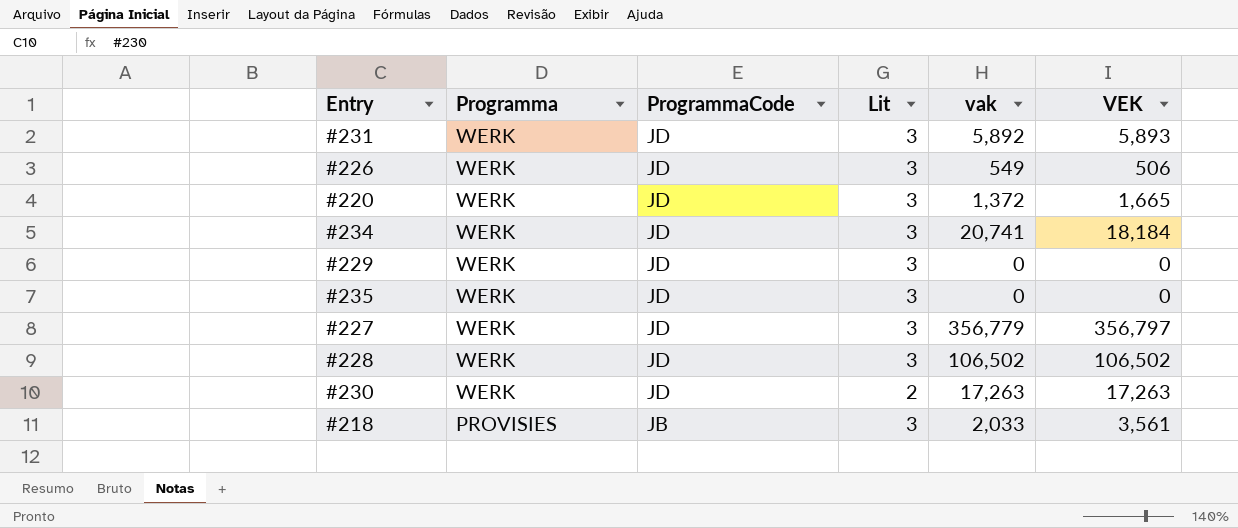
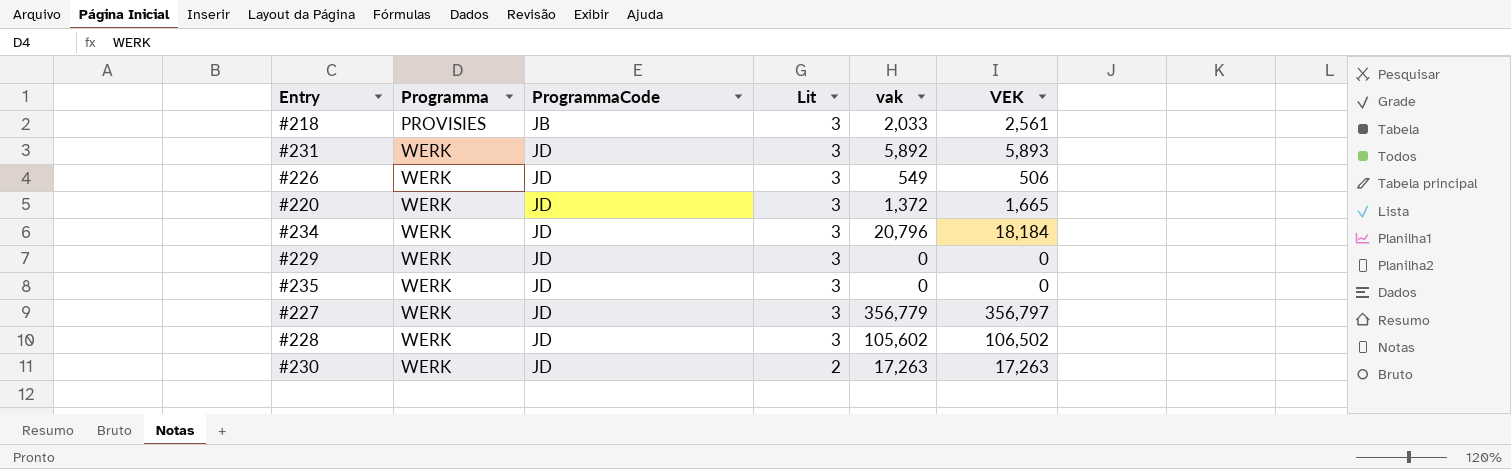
row order: Programma descending -> Programma ascending
#218 | VEK: 3,561 -> 2,561
#234 | vak: 20,741 -> 20,796
#228 | vak: 106,502 -> 105,602

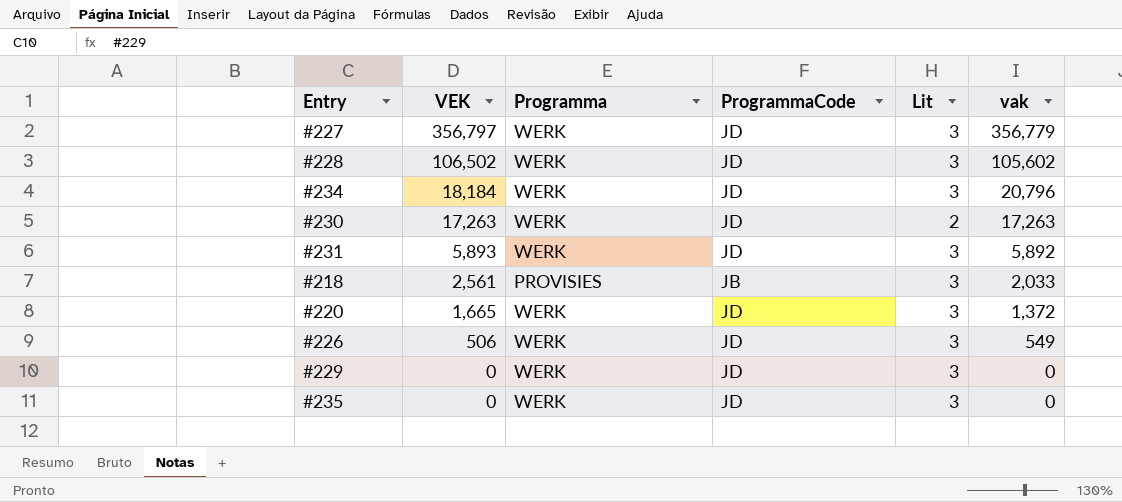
row order: Programma ascending -> VEK descending
column VEK | position: 6 -> 2

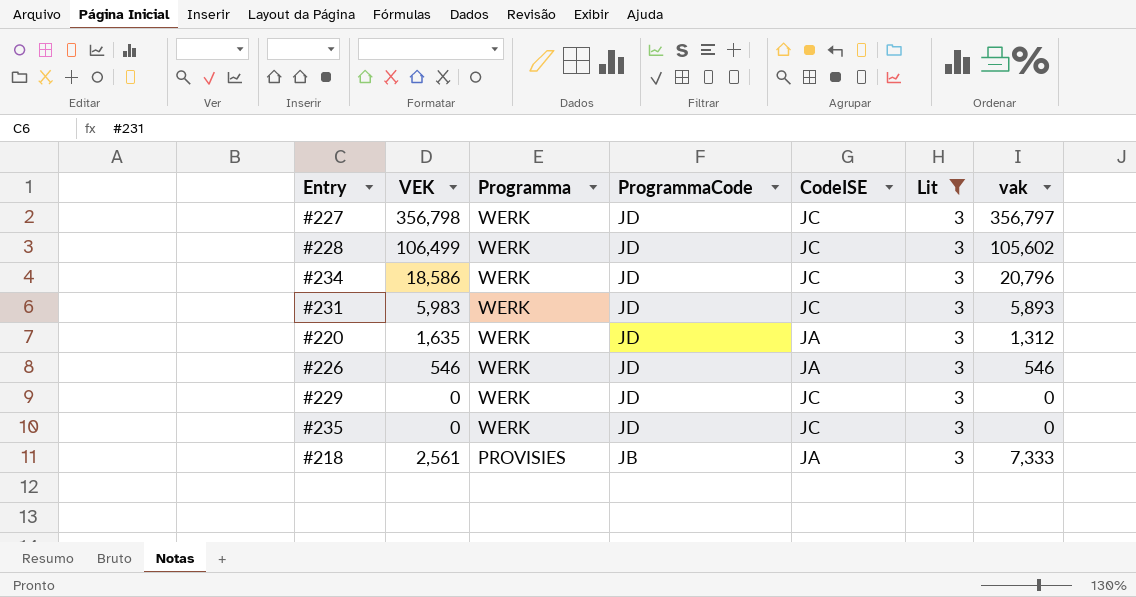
filter: none -> Lit = 3
row order: VEK descending -> Programma descending
column CodeISE | position: none -> 5
#227 | VEK: 356,797 -> 356,798
#227 | vak: 356,779 -> 356,797
#228 | VEK: 106,502 -> 106,499
#234 | VEK: 18,184 -> 18,586
#231 | VEK: 5,893 -> 5,983
#231 | vak: 5,892 -> 5,893
#220 | VEK: 1,665 -> 1,635
#220 | vak: 1,372 -> 1,312
#226 | VEK: 506 -> 546
#226 | vak: 549 -> 546
#218 | vak: 2,033 -> 7,333

